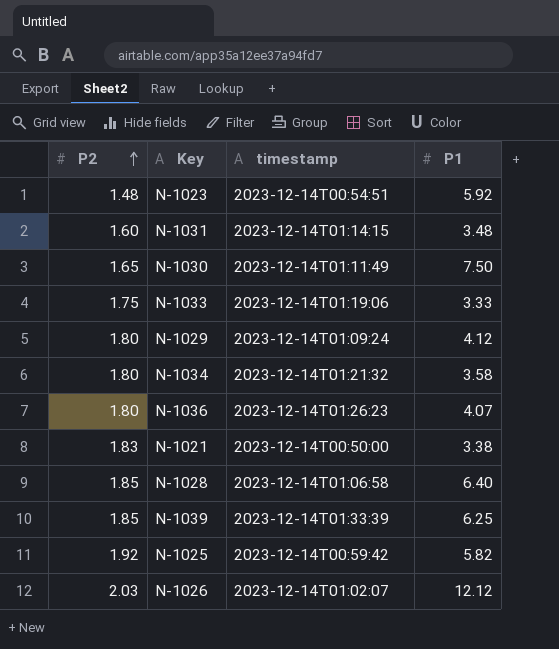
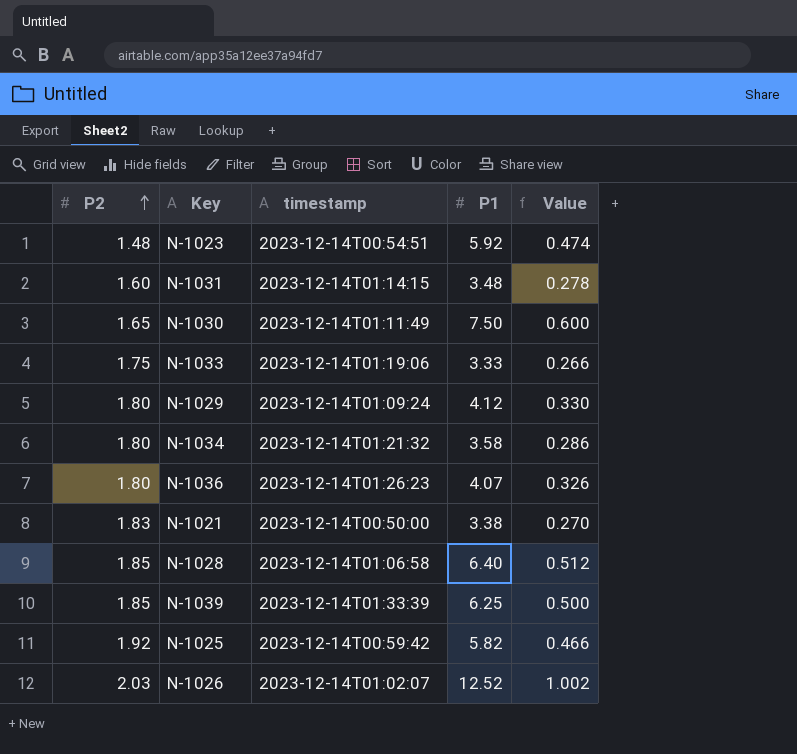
column Value | formula: none -> [P1] * 0.08
N-1026 | P1: 12.12 -> 12.52

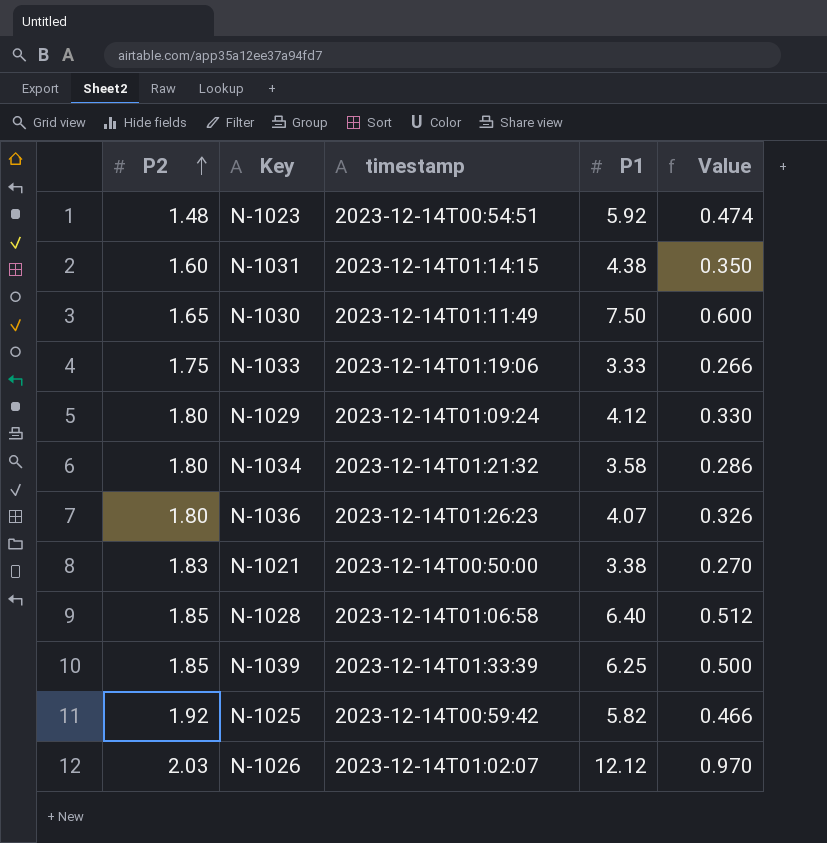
N-1031 | P1: 3.48 -> 4.38
N-1031 | Value: 0.278 -> 0.350
N-1026 | P1: 12.52 -> 12.12
N-1026 | Value: 1.002 -> 0.970

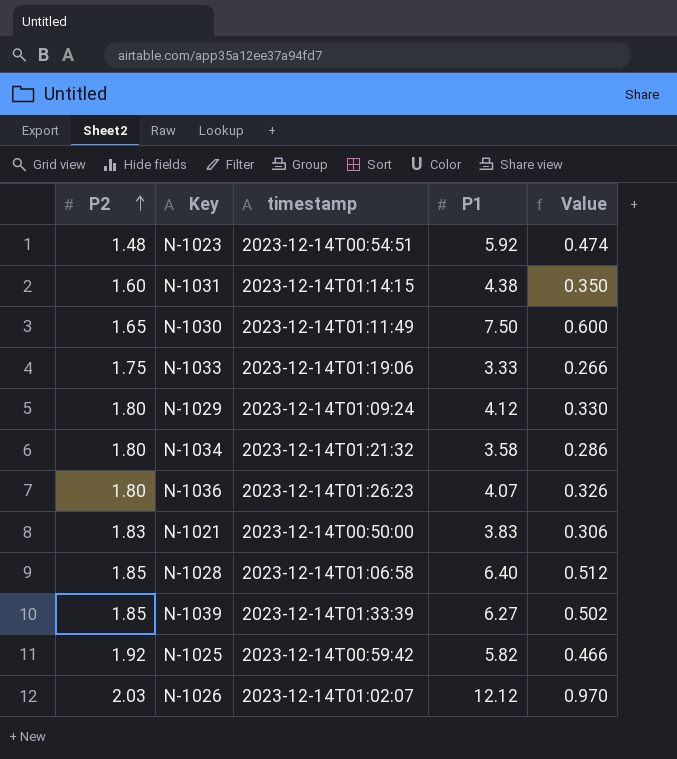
N-1021 | P1: 3.38 -> 3.83
N-1021 | Value: 0.270 -> 0.306
N-1039 | P1: 6.25 -> 6.27
N-1039 | Value: 0.500 -> 0.502

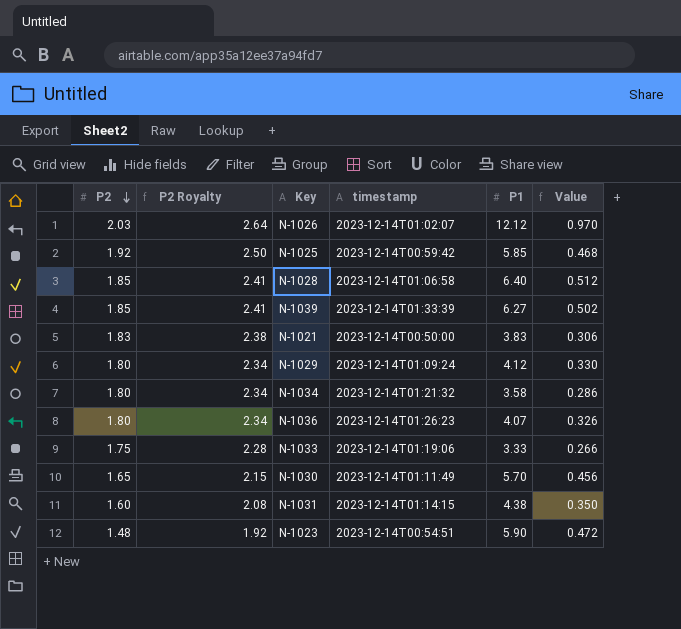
row order: P2 ascending -> P2 descending
column P2 Royalty | formula: none -> [P2] * 1.3
N-1025 | P1: 5.82 -> 5.85
N-1025 | Value: 0.466 -> 0.468
N-1030 | P1: 7.50 -> 5.70
N-1030 | Value: 0.600 -> 0.456
N-1023 | P1: 5.92 -> 5.90
N-1023 | Value: 0.474 -> 0.472

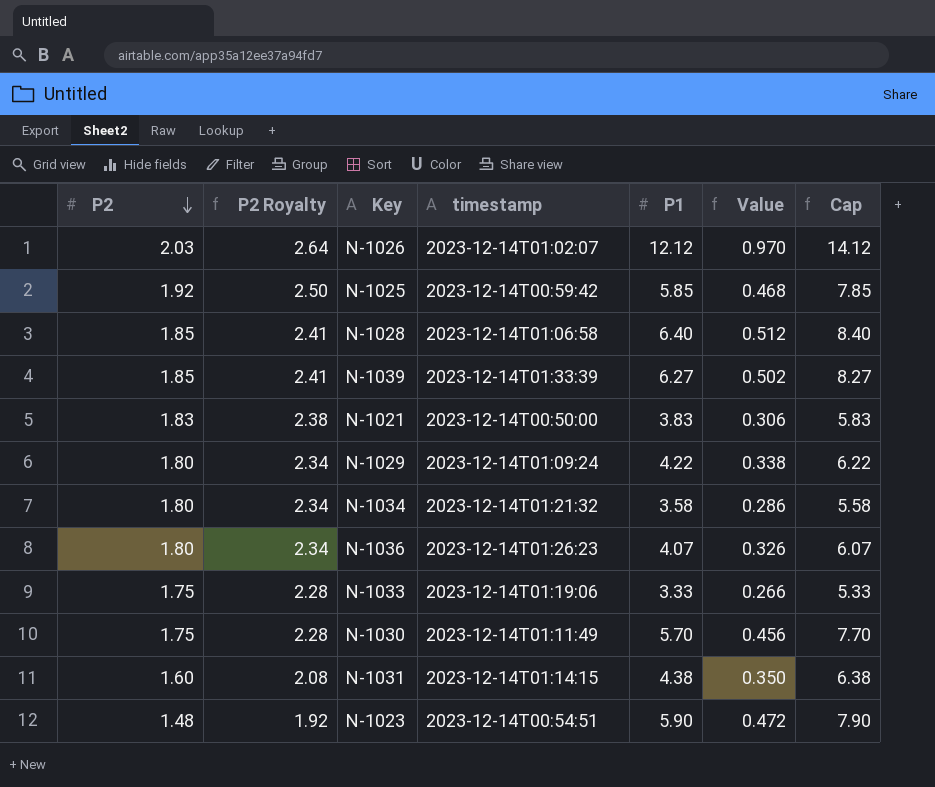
column Cap | formula: none -> [P1] + 2
N-1029 | P1: 4.12 -> 4.22
N-1029 | Value: 0.330 -> 0.338
N-1030 | P2: 1.65 -> 1.75
N-1030 | P2 Royalty: 2.15 -> 2.28

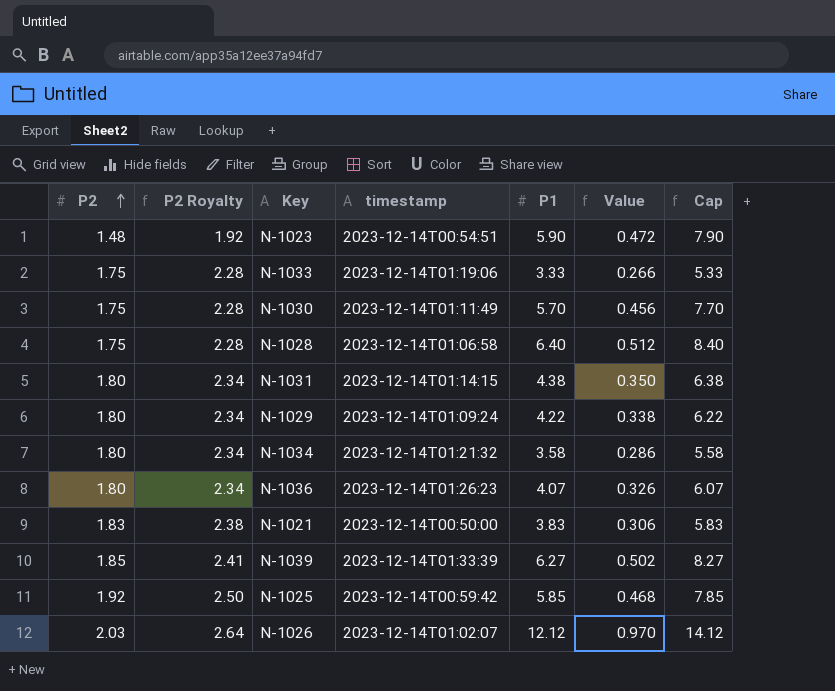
row order: P2 descending -> P2 ascending
N-1028 | P2: 1.85 -> 1.75
N-1028 | P2 Royalty: 2.41 -> 2.28
N-1031 | P2: 1.60 -> 1.80
N-1031 | P2 Royalty: 2.08 -> 2.34

